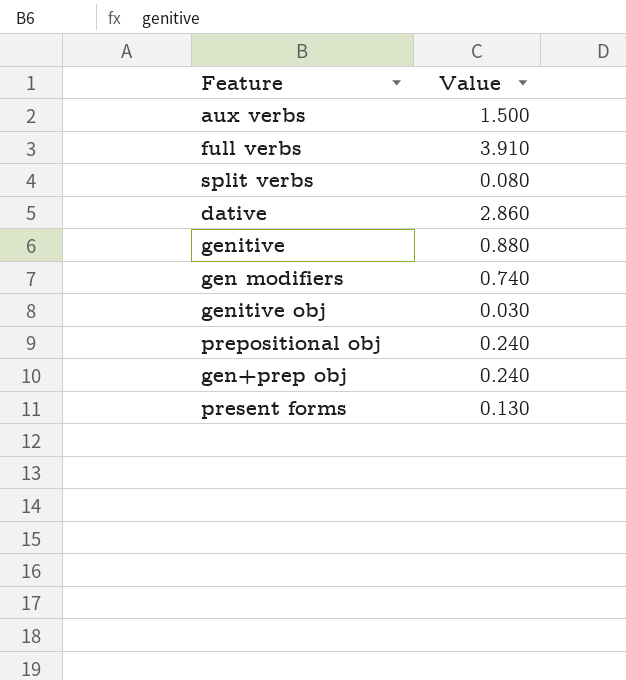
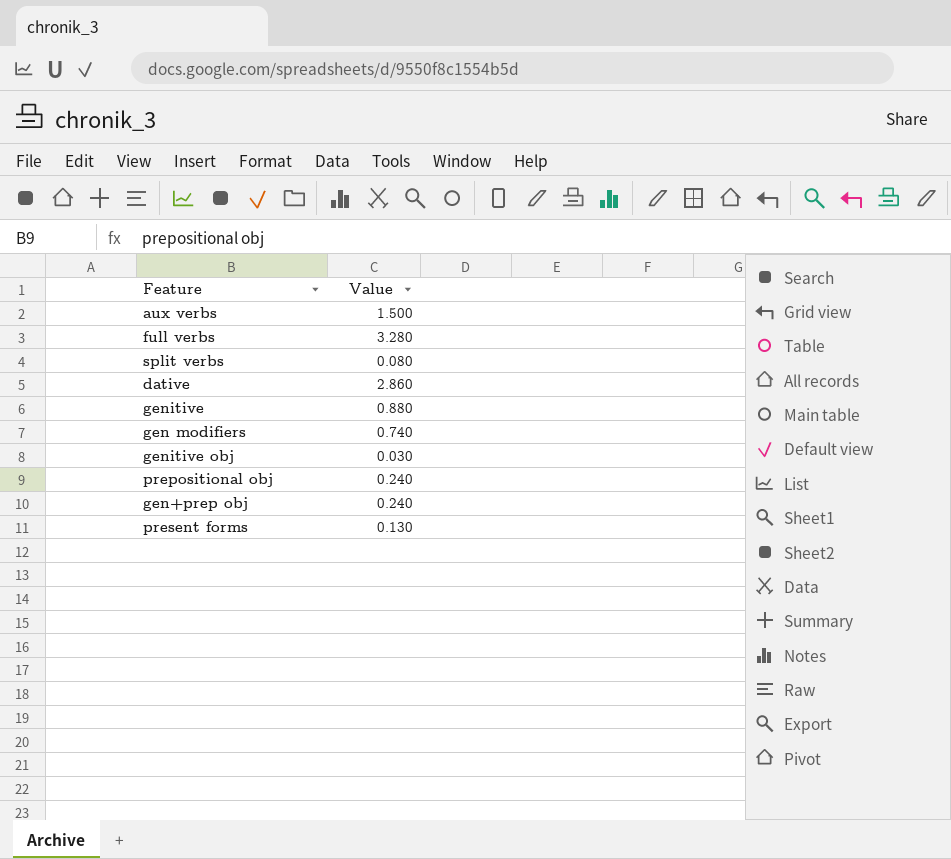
full verbs | Value: 3.910 -> 3.280

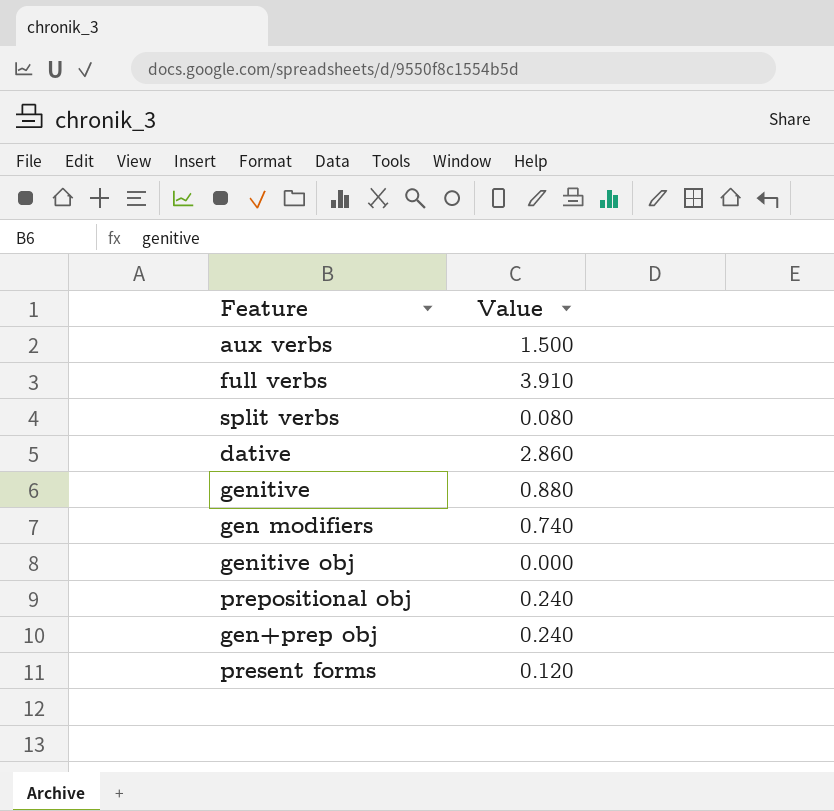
full verbs | Value: 3.280 -> 3.910
genitive obj | Value: 0.030 -> 0.000
present forms | Value: 0.130 -> 0.120

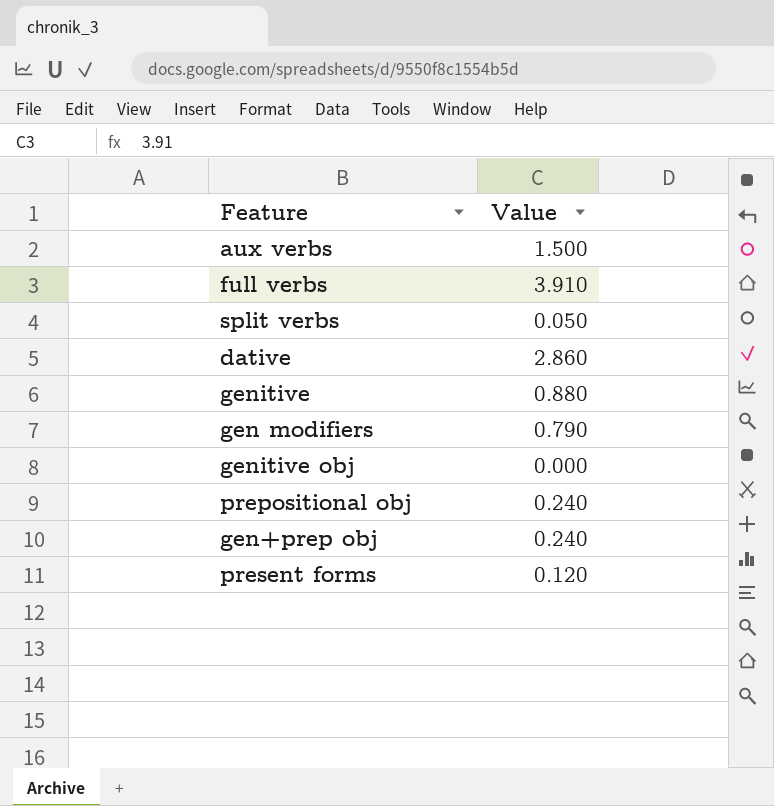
split verbs | Value: 0.080 -> 0.050
gen modifiers | Value: 0.740 -> 0.790

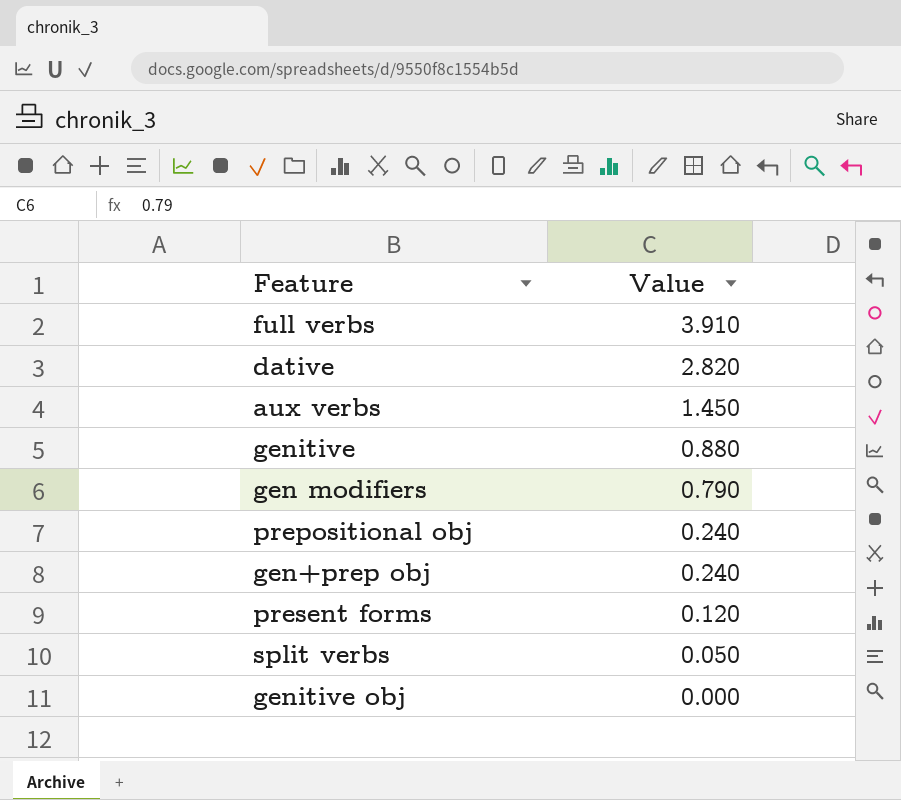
row order: none -> Value descending
dative | Value: 2.860 -> 2.820
aux verbs | Value: 1.500 -> 1.450

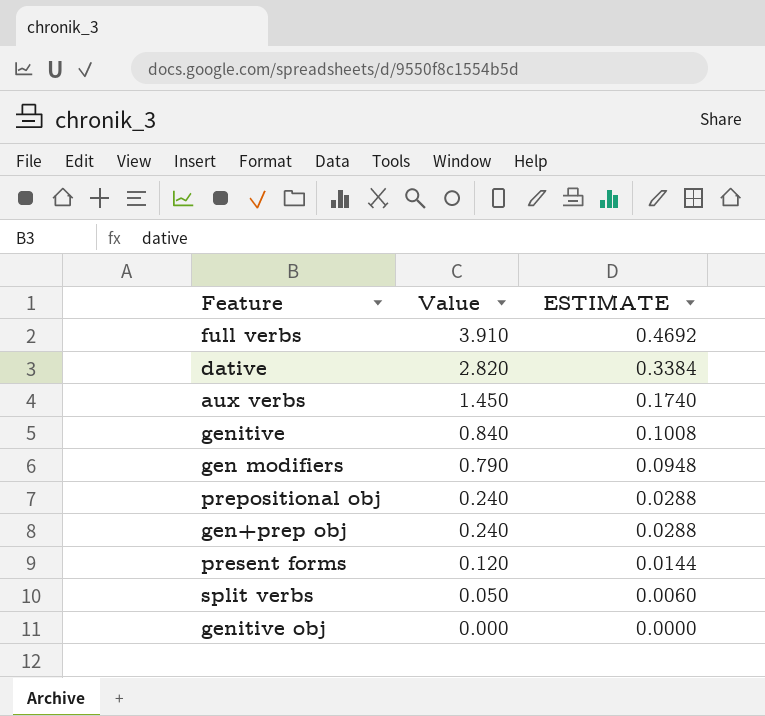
column ESTIMATE | formula: none -> [Value] * 0.12
genitive | Value: 0.880 -> 0.840

